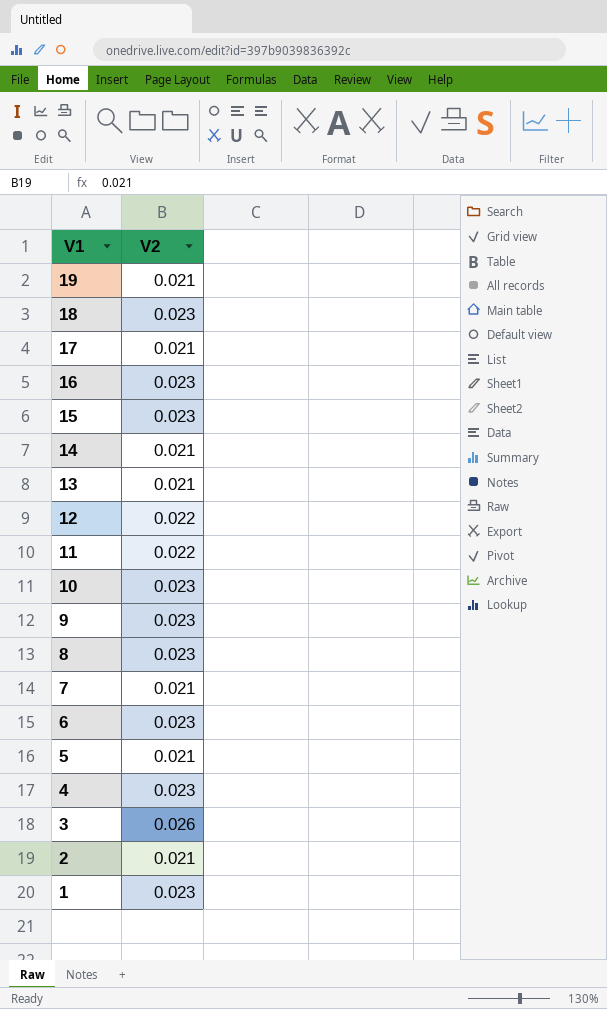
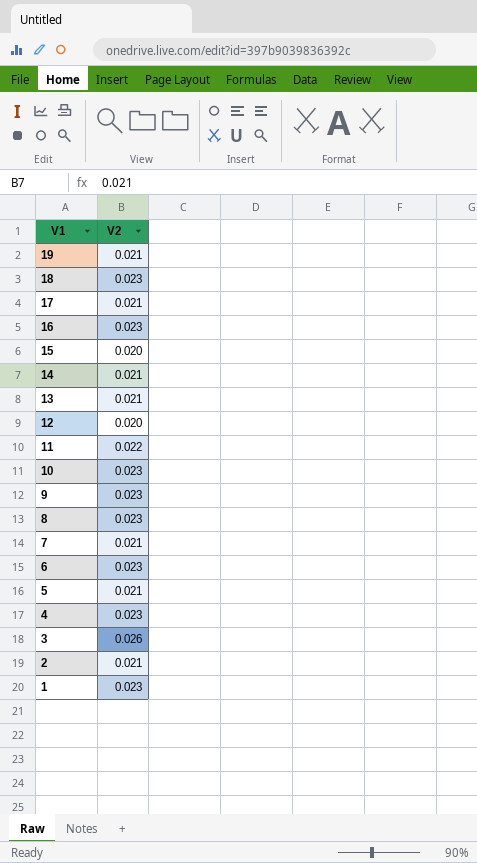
15 | V2: 0.023 -> 0.020
12 | V2: 0.022 -> 0.020

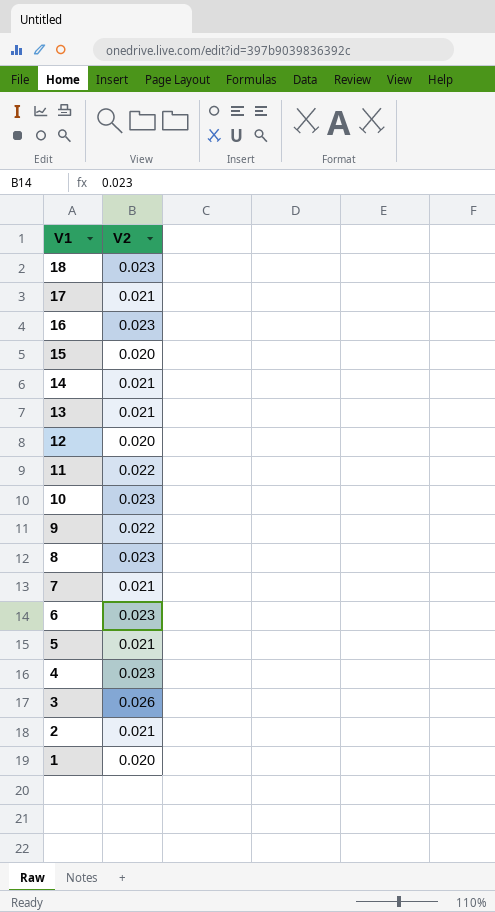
row 19: 0.021 -> none
9 | V2: 0.023 -> 0.022
1 | V2: 0.023 -> 0.020

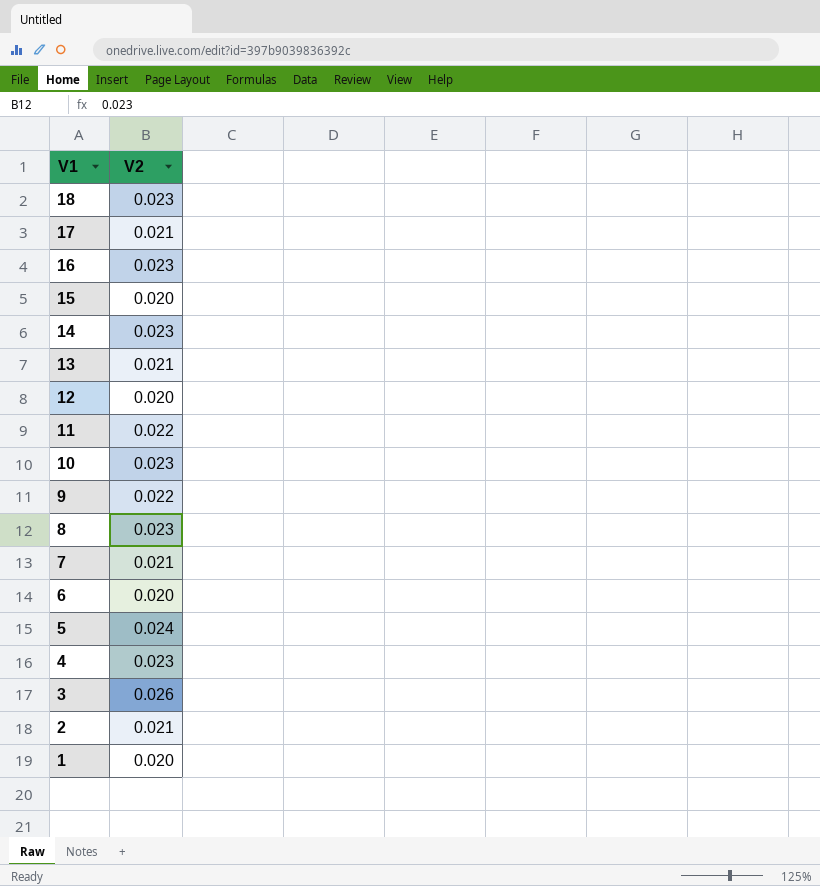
14 | V2: 0.021 -> 0.023
6 | V2: 0.023 -> 0.020
5 | V2: 0.021 -> 0.024

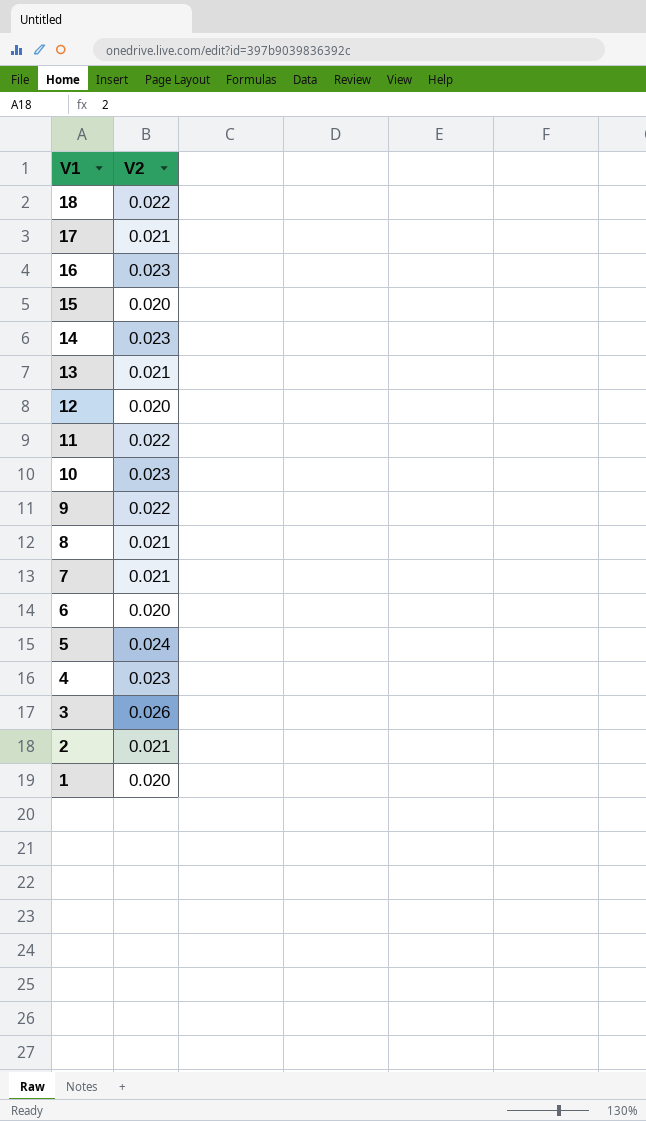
18 | V2: 0.023 -> 0.022
8 | V2: 0.023 -> 0.021

